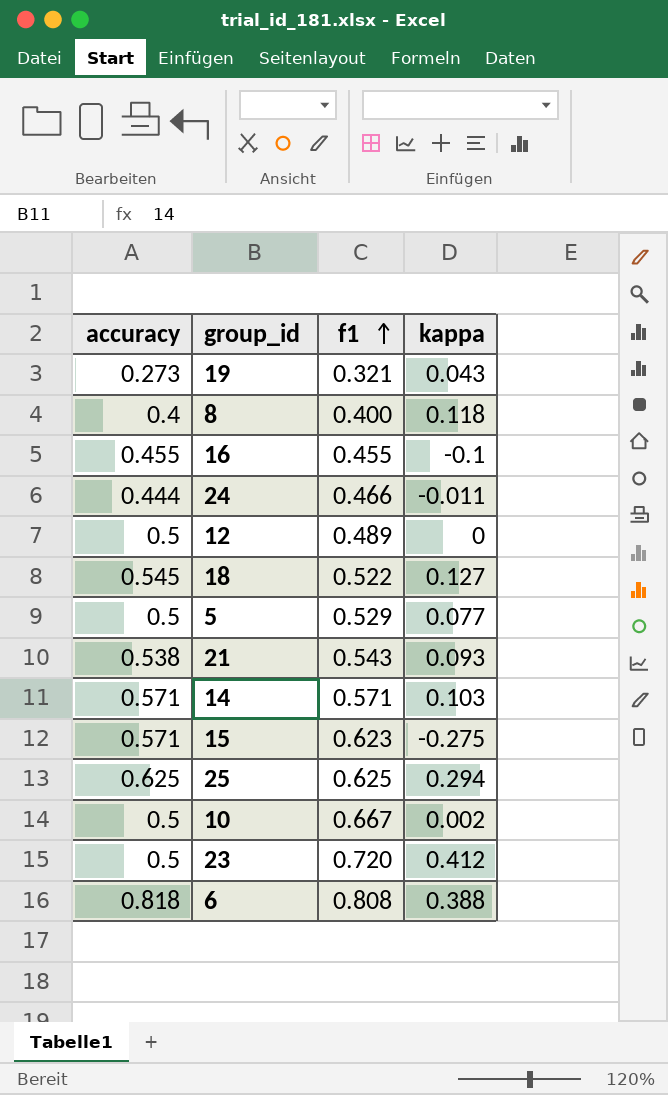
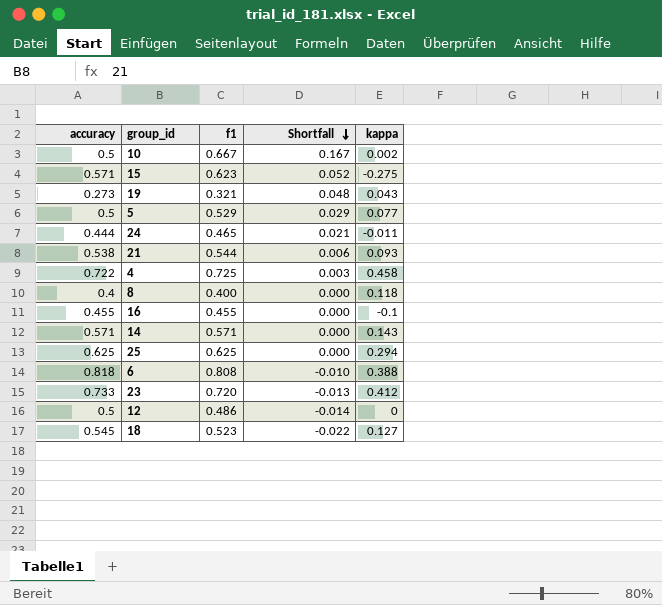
row order: f1 ascending -> Shortfall descending
column Shortfall | formula: none -> [f1] - [accuracy]
24 | f1: 0.466 -> 0.465
21 | f1: 0.543 -> 0.544
row 4: none -> 0.722 | 0.725 | 0.003 | 0.458
14 | kappa: 0.103 -> 0.143
23 | accuracy: 0.5 -> 0.733
12 | f1: 0.489 -> 0.486
18 | f1: 0.522 -> 0.523

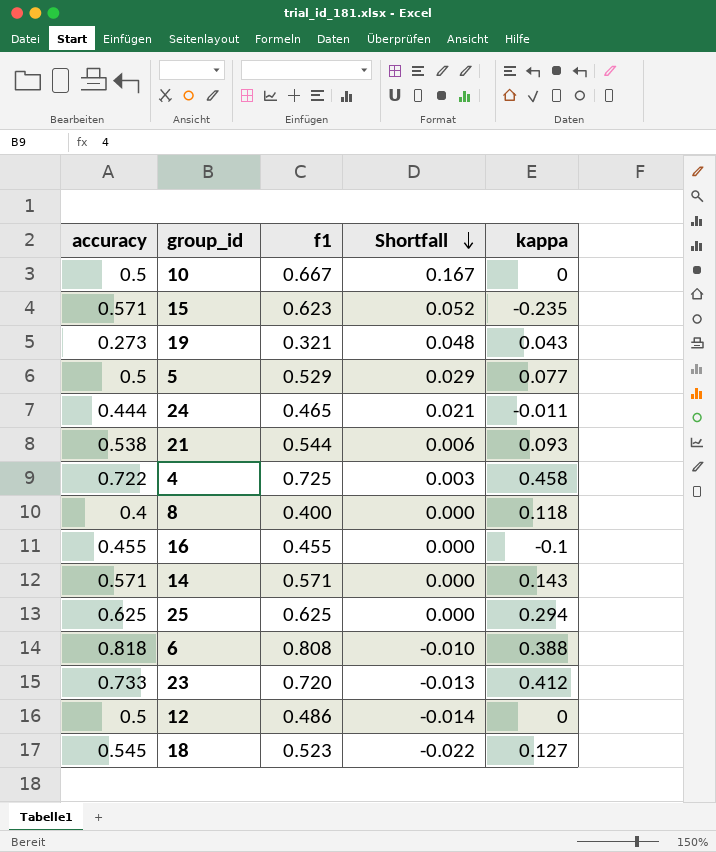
10 | kappa: 0.002 -> 0
15 | kappa: -0.275 -> -0.235

